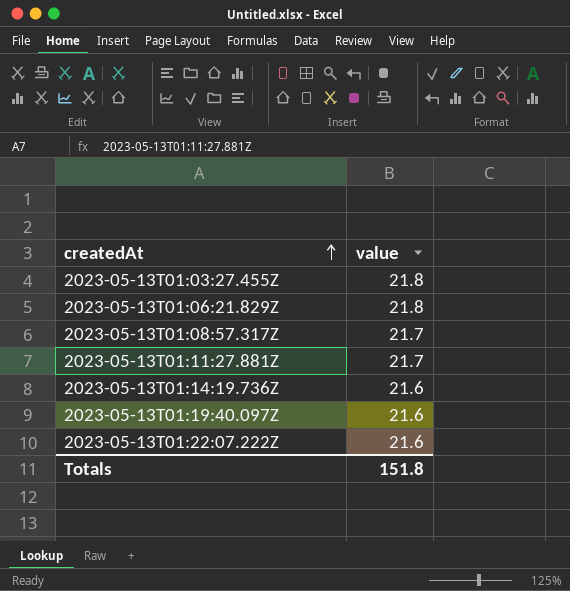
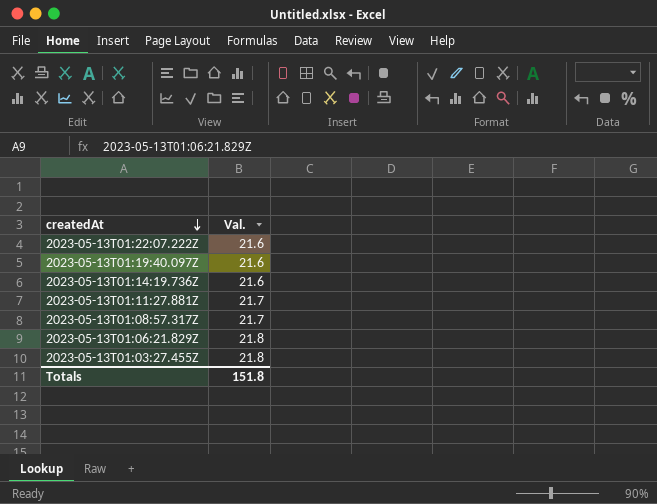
row order: createdAt ascending -> createdAt descending
column name: value -> Val.

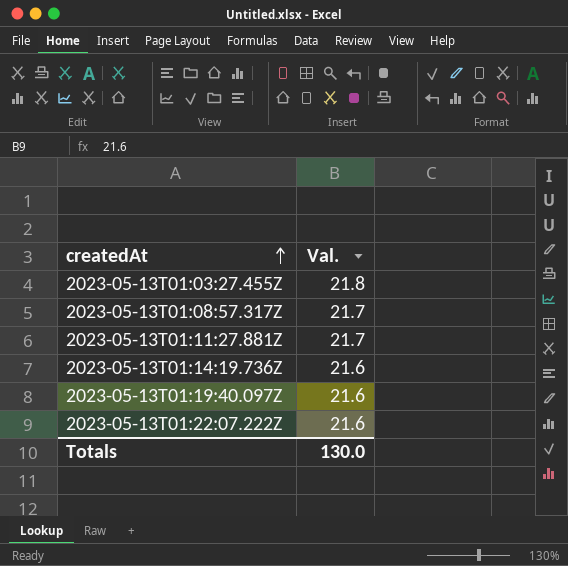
row order: createdAt descending -> createdAt ascending
row 2023-05-13T01:06:21.829Z: 21.8 -> none
Totals | Val.: 151.8 -> 130.0

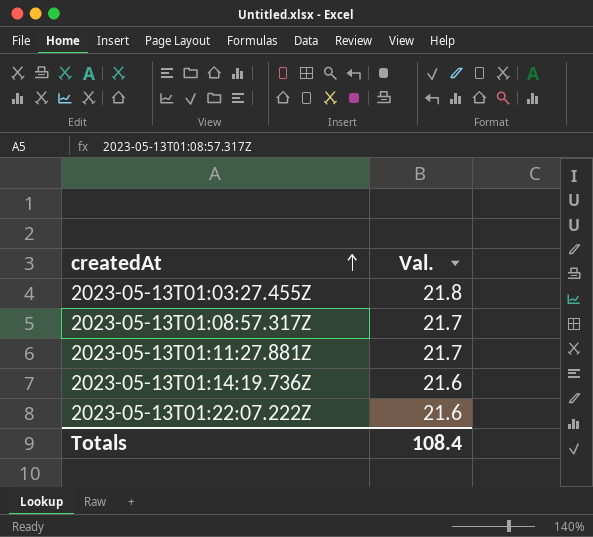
row 2023-05-13T01:19:40.097Z: 21.6 -> none
Totals | Val.: 130.0 -> 108.4

